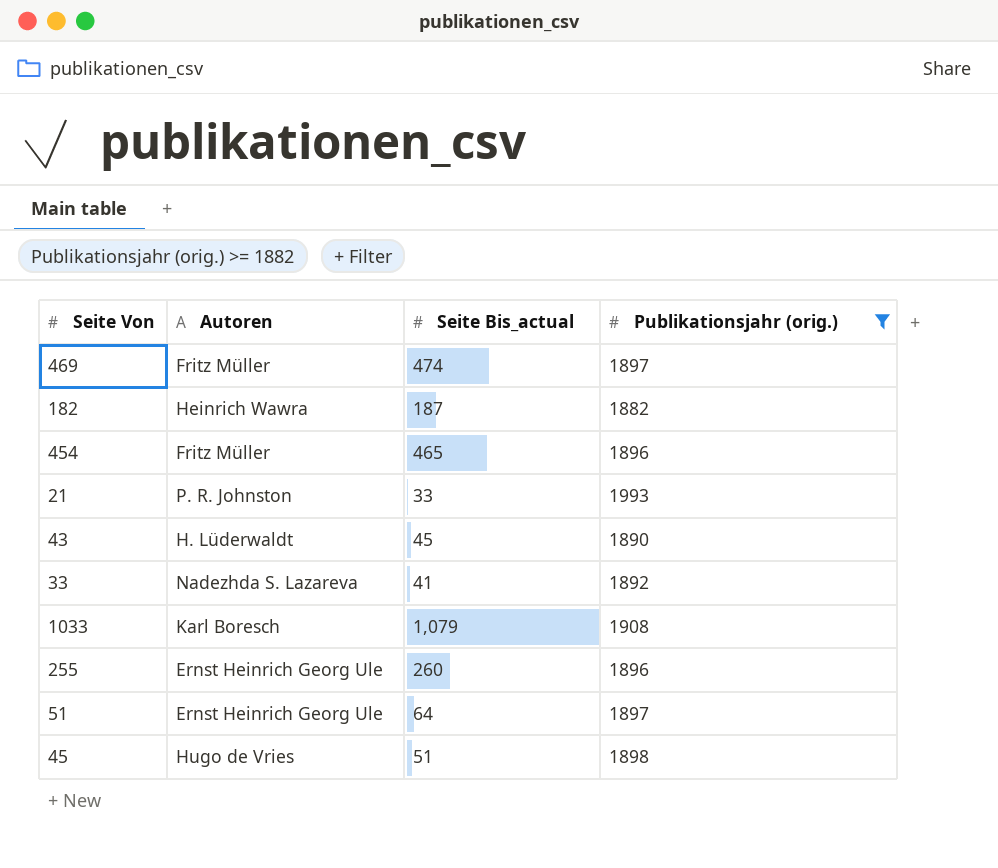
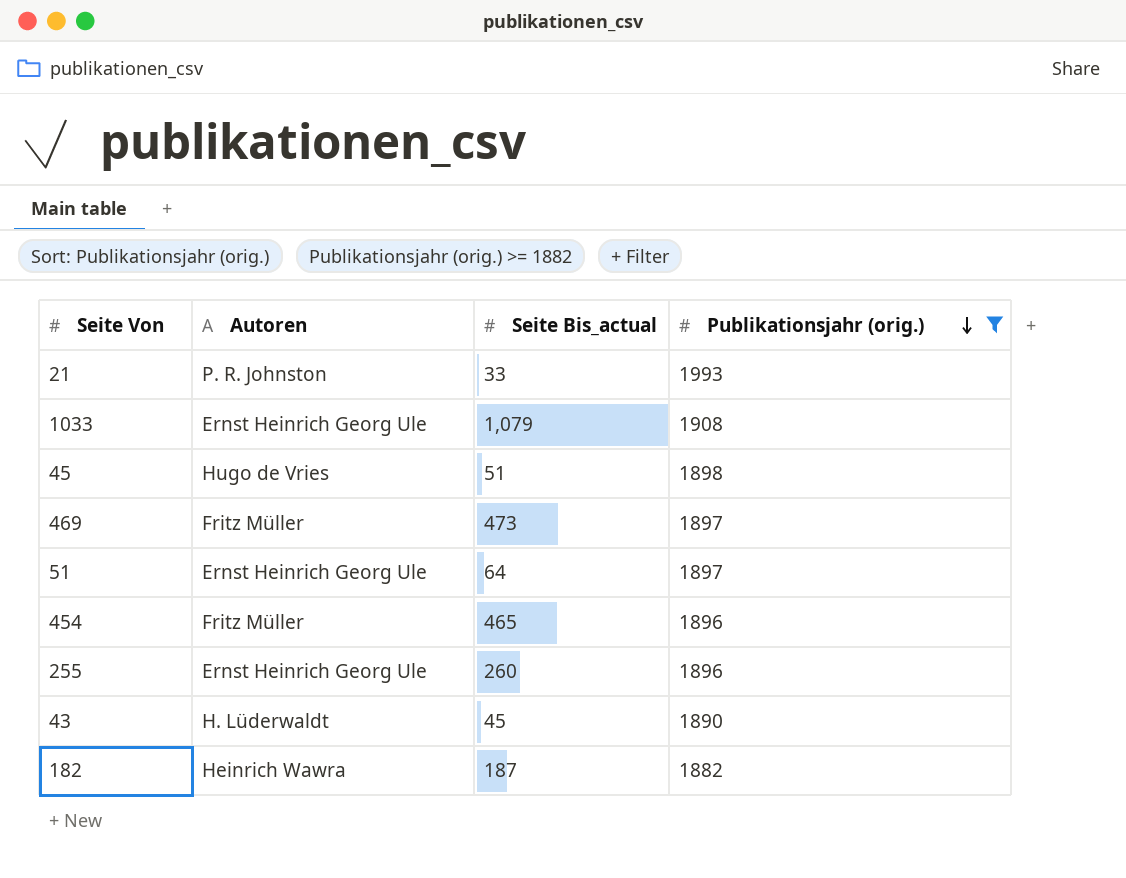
row order: none -> Publikationsjahr (orig.) descending
row 33: Nadezhda S. Lazareva | 41 | 1892 -> none
1033 | Autoren: Karl Boresch -> Ernst Heinrich Georg Ule
469 | Seite Bis_actual: 474 -> 473

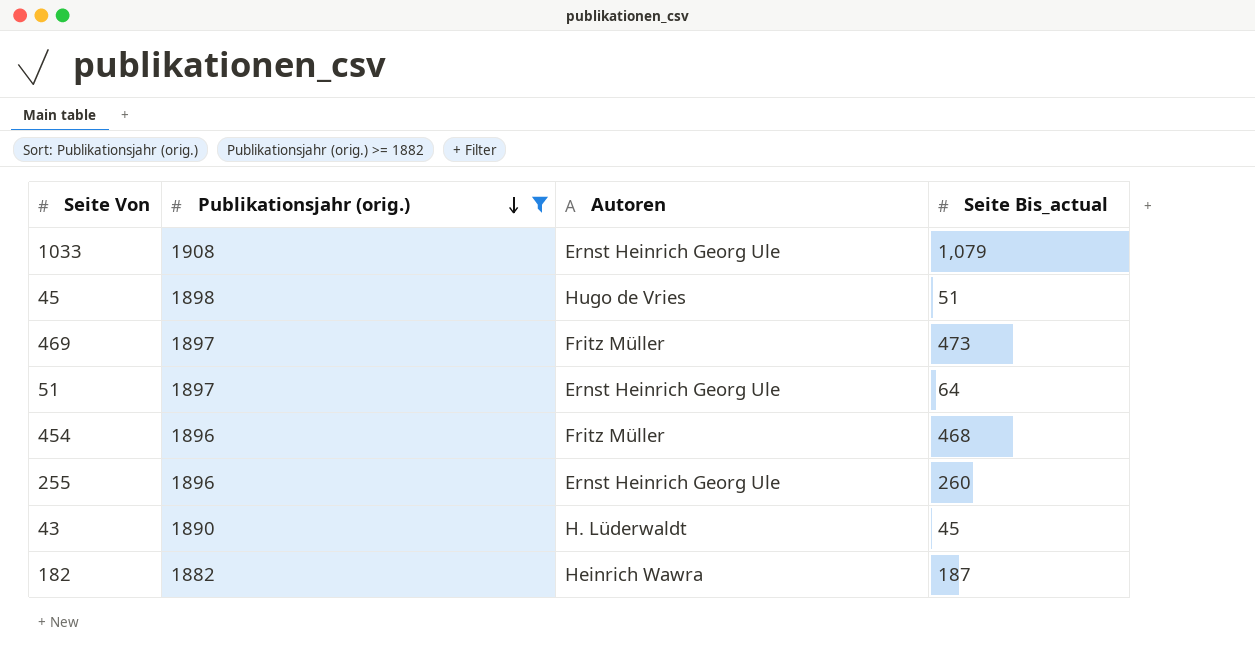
column Publikationsjahr (orig.) | position: 4 -> 2
row 21: P. R. Johnston | 33 | 1993 -> none
454 | Seite Bis_actual: 465 -> 468

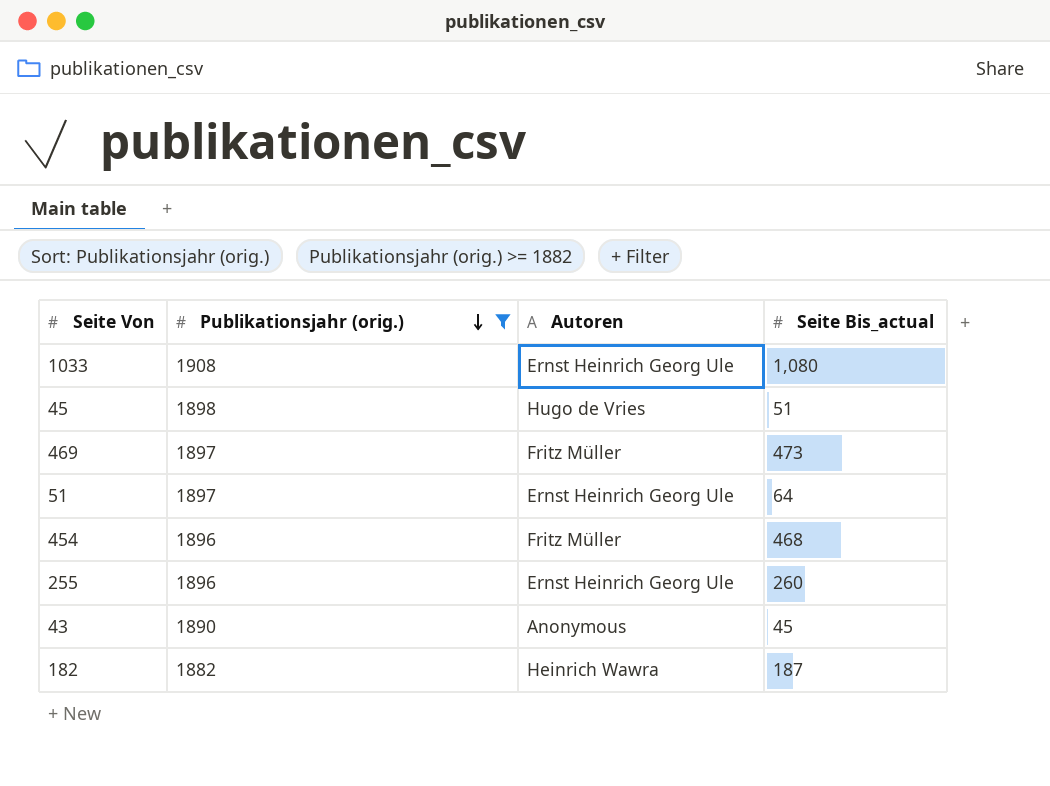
1033 | Seite Bis_actual: 1,079 -> 1,080
43 | Autoren: H. Lüderwaldt -> Anonymous

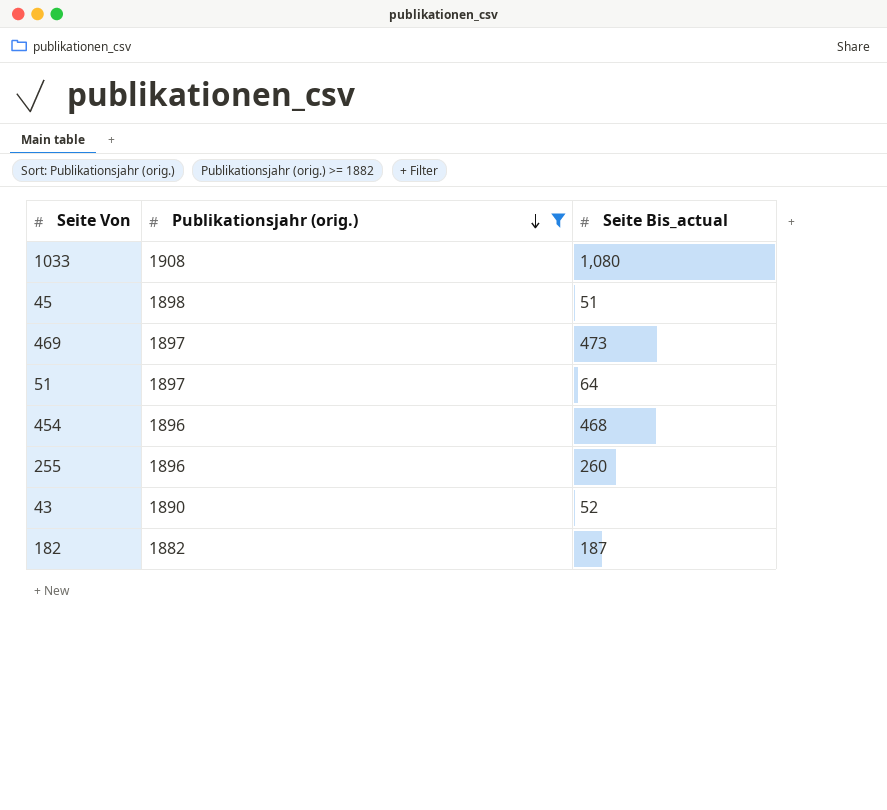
column Autoren | position: 3 -> none
43 | Seite Bis_actual: 45 -> 52

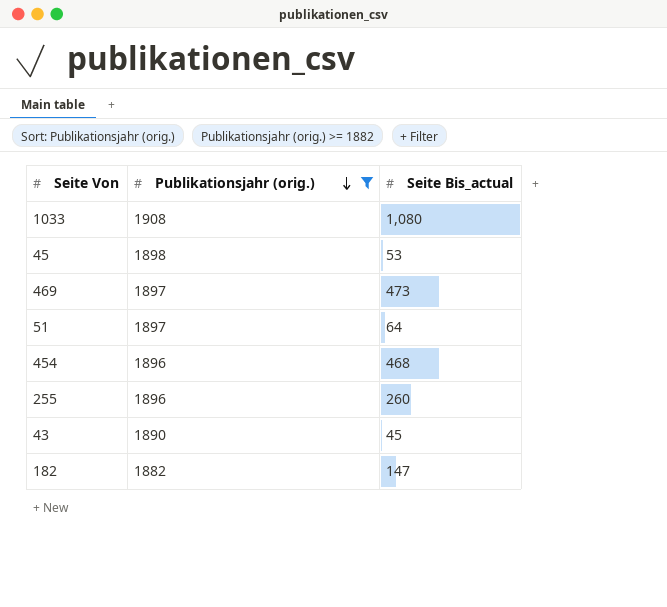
45 | Seite Bis_actual: 51 -> 53
43 | Seite Bis_actual: 52 -> 45
182 | Seite Bis_actual: 187 -> 147

